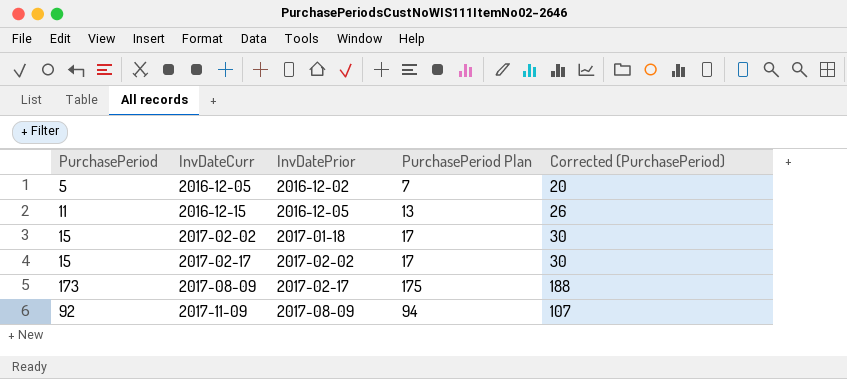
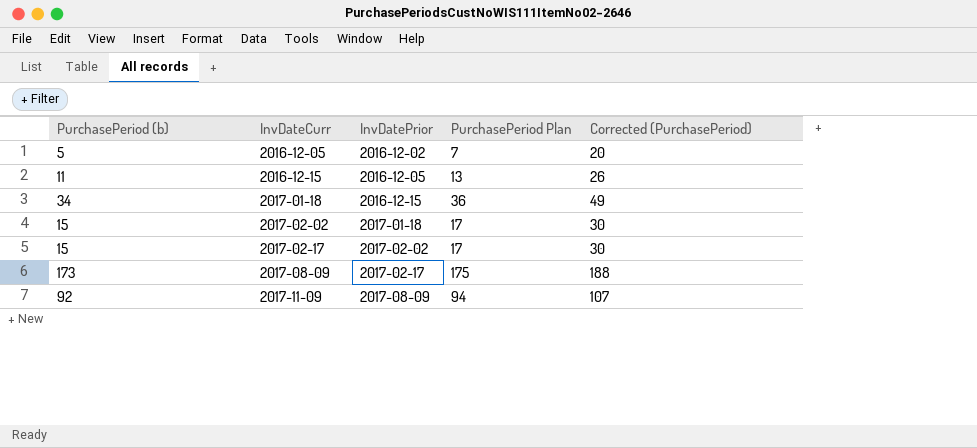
column name: PurchasePeriod -> PurchasePeriod (b)
row 2017-01-18: none -> 34 | 2016-12-15 | 36 | 49

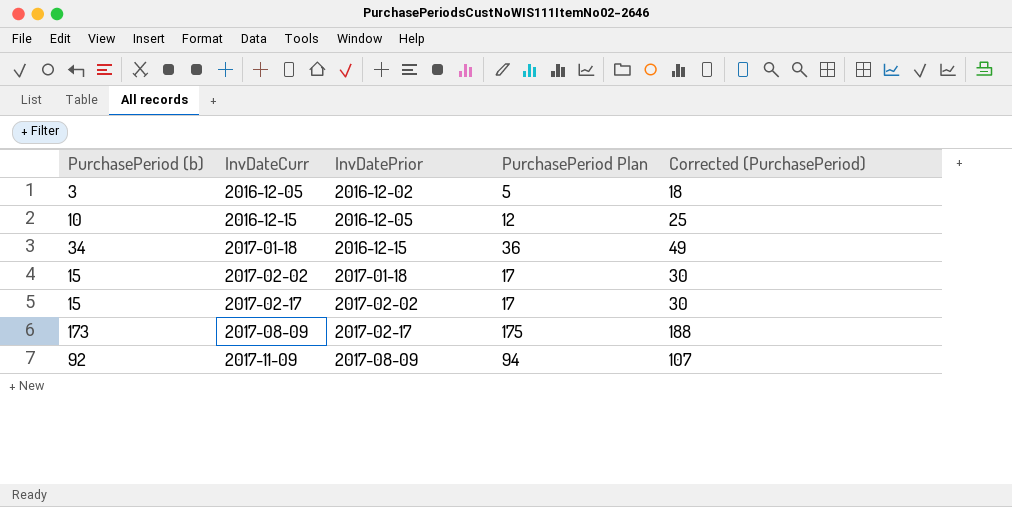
2016-12-05 | PurchasePeriod (b): 5 -> 3
2016-12-05 | PurchasePeriod Plan: 7 -> 5
2016-12-05 | Corrected (PurchasePeriod): 20 -> 18
2016-12-15 | PurchasePeriod (b): 11 -> 10
2016-12-15 | PurchasePeriod Plan: 13 -> 12
2016-12-15 | Corrected (PurchasePeriod): 26 -> 25

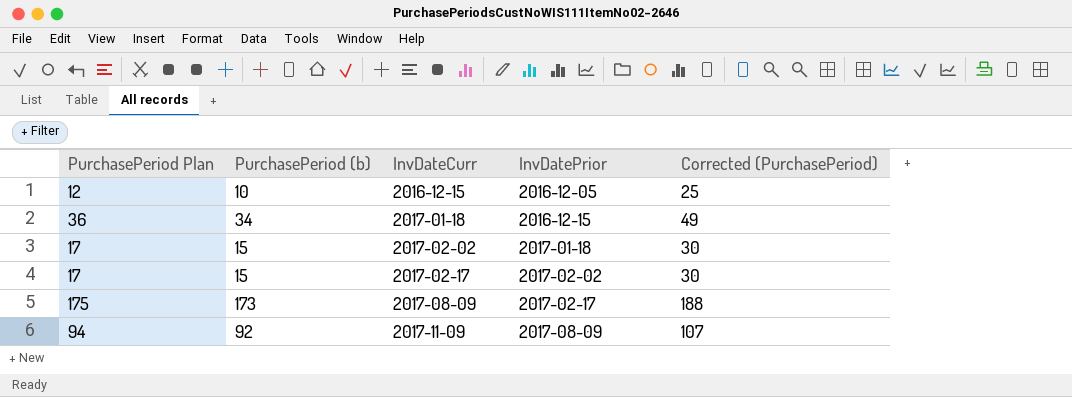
column PurchasePeriod Plan | position: 4 -> 1
row 2016-12-05: 3 | 2016-12-02 | 5 | 18 -> none

